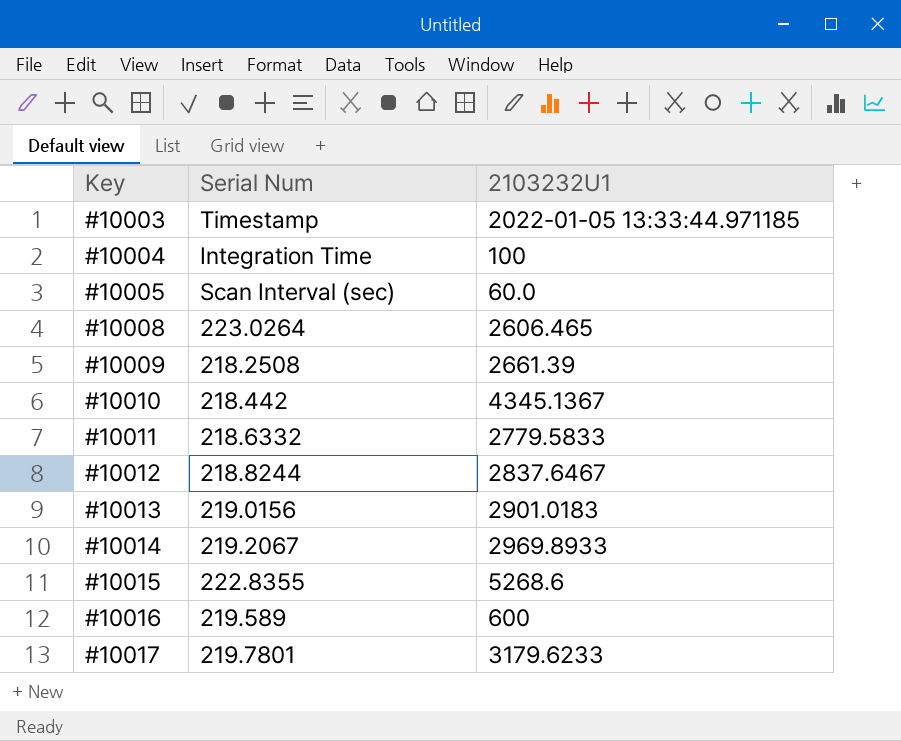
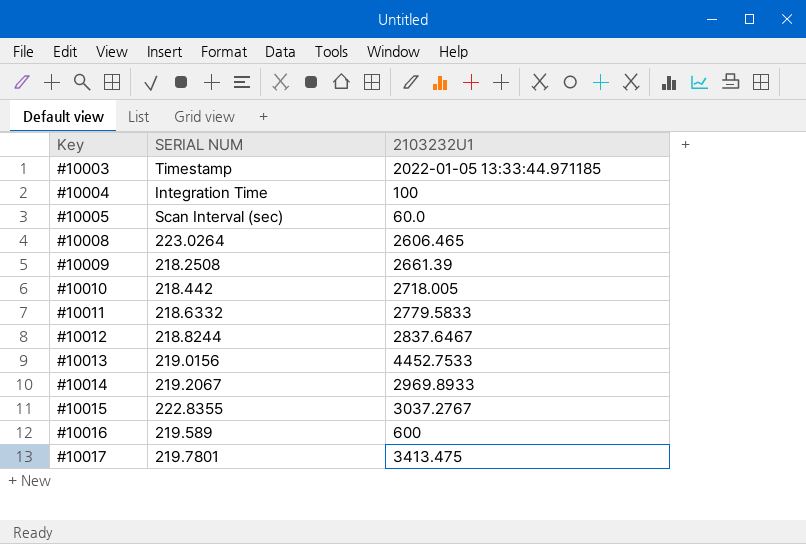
column name: Serial Num -> SERIAL NUM
#10010 | 2103232U1: 4345.1367 -> 2718.005
#10013 | 2103232U1: 2901.0183 -> 4452.7533
#10015 | 2103232U1: 5268.6 -> 3037.2767
#10017 | 2103232U1: 3179.6233 -> 3413.475

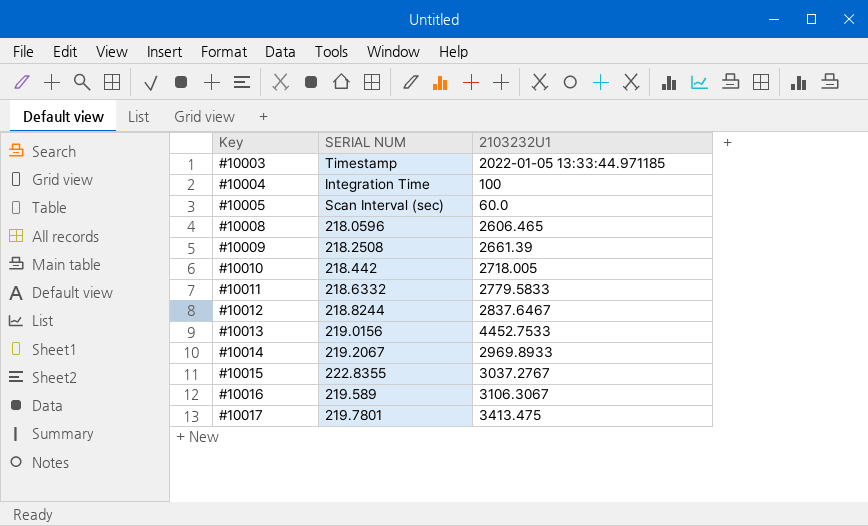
#10008 | SERIAL NUM: 223.0264 -> 218.0596
#10016 | 2103232U1: 600 -> 3106.3067

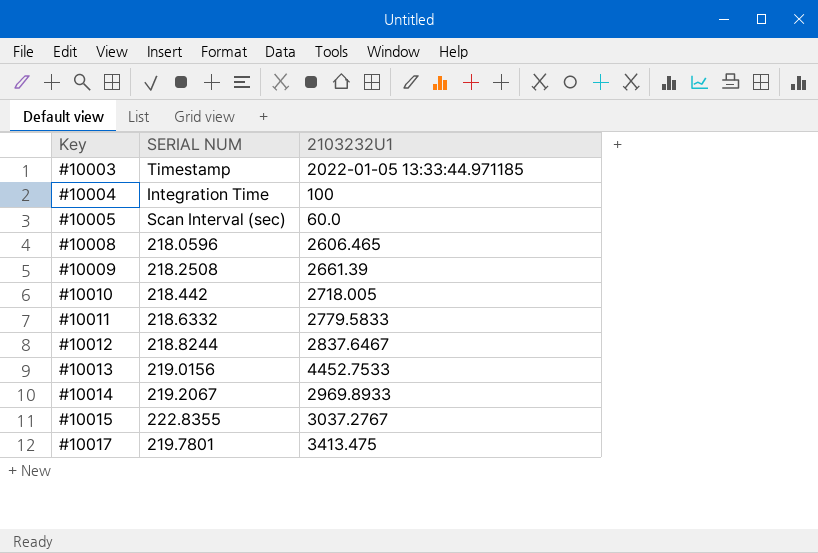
row #10016: 219.589 | 3106.3067 -> none

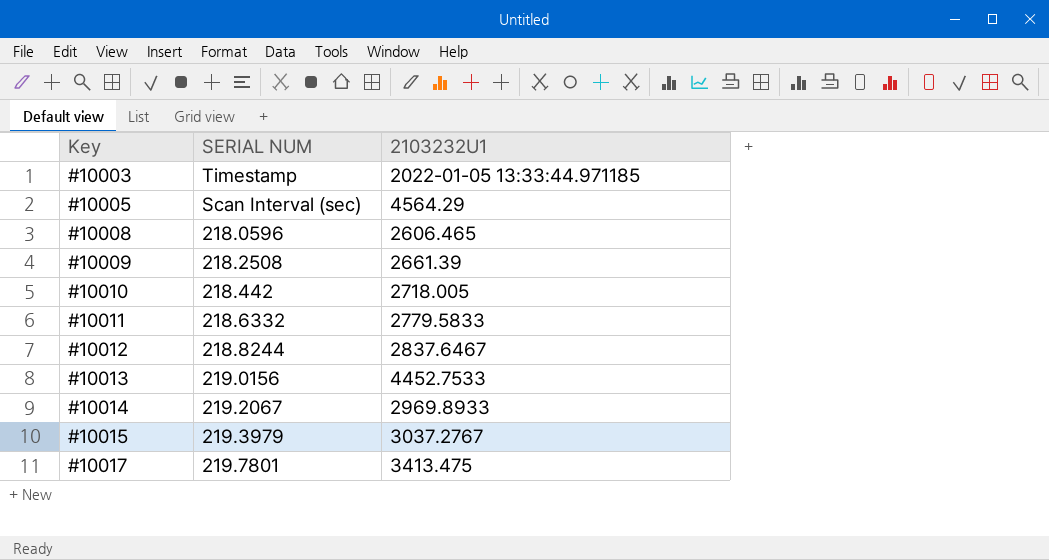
row #10004: Integration Time | 100 -> none
#10005 | 2103232U1: 60.0 -> 4564.29
#10015 | SERIAL NUM: 222.8355 -> 219.3979

